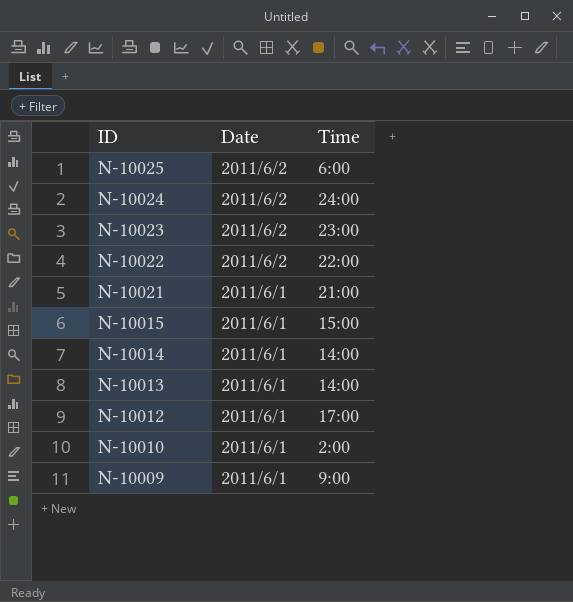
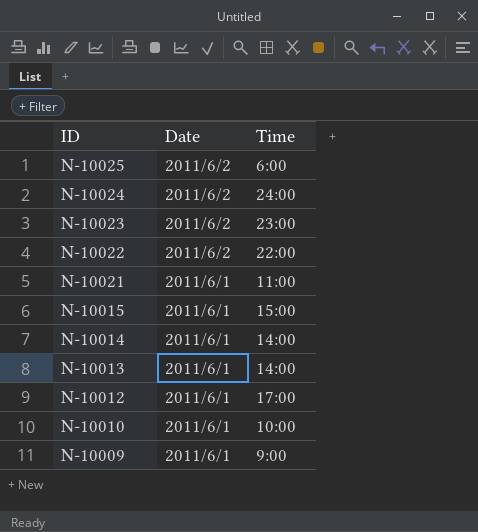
N-10021 | Time: 21:00 -> 11:00
N-10010 | Time: 2:00 -> 10:00

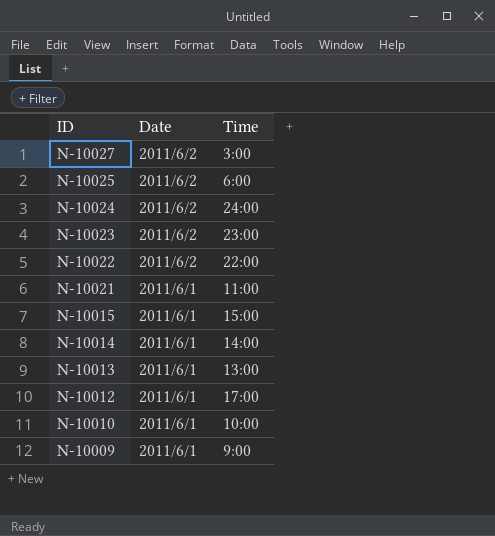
row N-10027: none -> 2011/6/2 | 3:00
N-10013 | Time: 14:00 -> 13:00

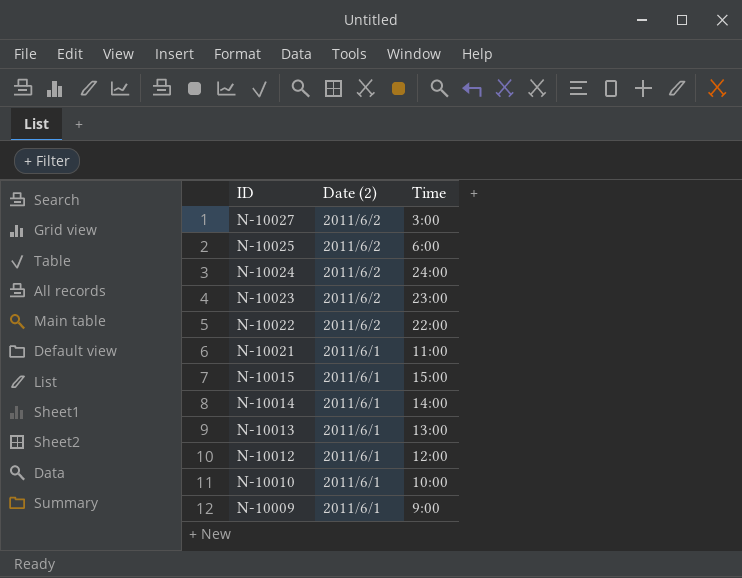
column name: Date -> Date (2)
N-10012 | Time: 17:00 -> 12:00

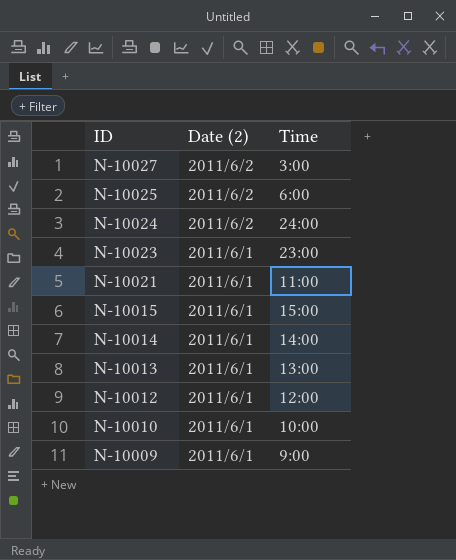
row N-10022: 2011/6/2 | 22:00 -> none
N-10023 | Date (2): 2011/6/2 -> 2011/6/1

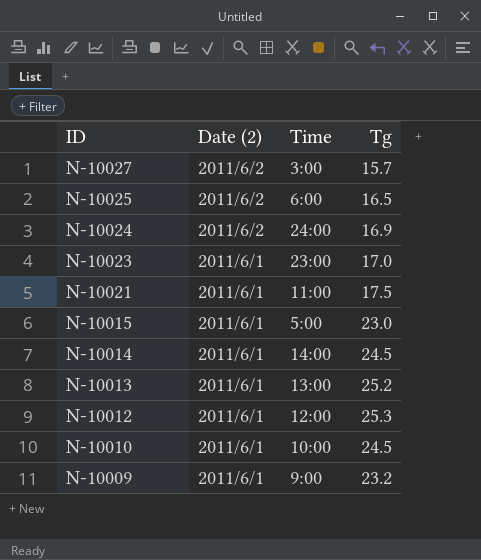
column Tg | position: none -> 4
N-10015 | Time: 15:00 -> 5:00

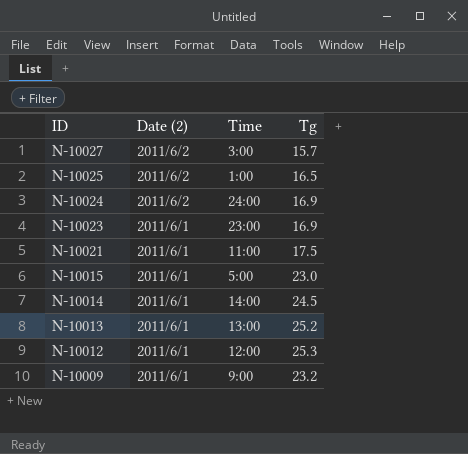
row N-10010: 2011/6/1 | 10:00 | 24.5 -> none
N-10025 | Time: 6:00 -> 1:00
N-10023 | Tg: 17.0 -> 16.9

